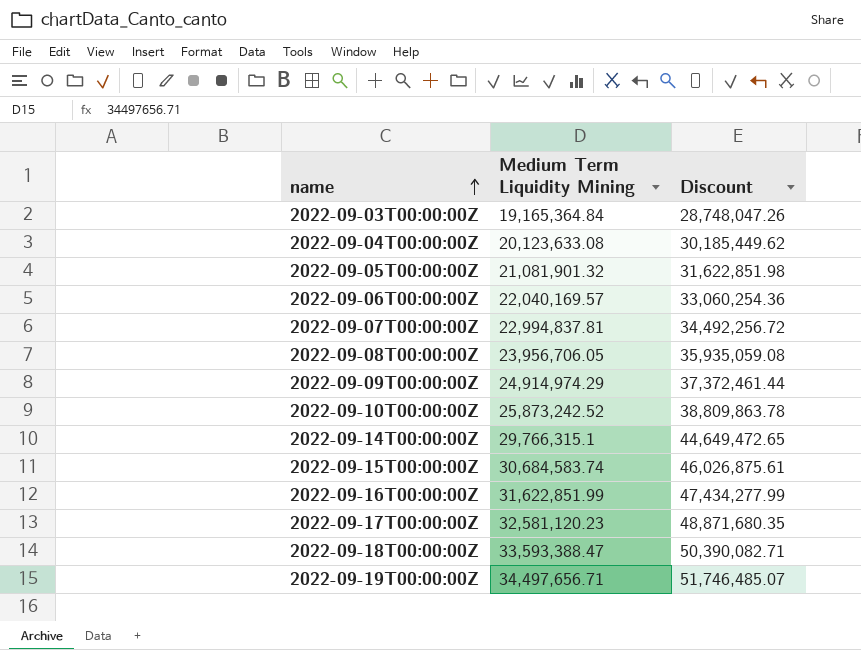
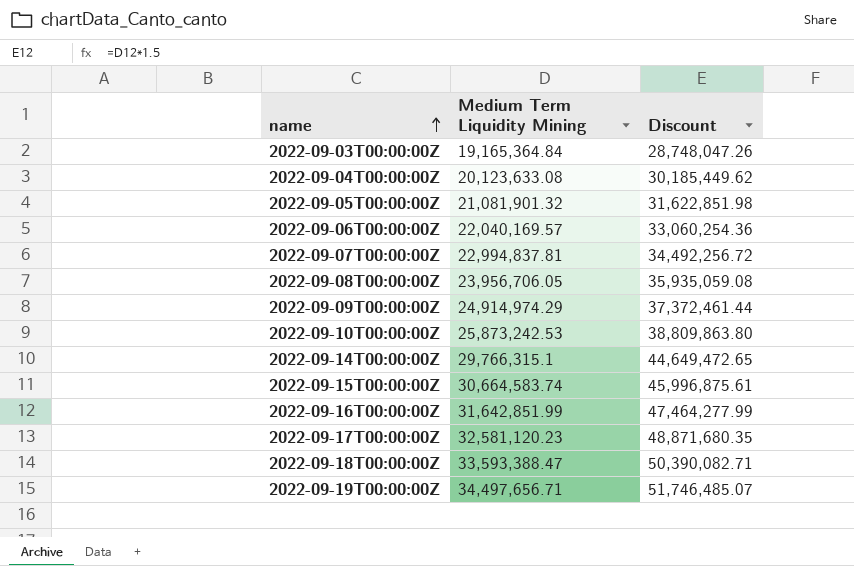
2022-09-10T00:00:00Z | Medium Term Liquidity Mining: 25,873,242.52 -> 25,873,242.53
2022-09-10T00:00:00Z | Discount: 38,809,863.78 -> 38,809,863.80
2022-09-15T00:00:00Z | Medium Term Liquidity Mining: 30,684,583.74 -> 30,664,583.74
2022-09-15T00:00:00Z | Discount: 46,026,875.61 -> 45,996,875.61
2022-09-16T00:00:00Z | Medium Term Liquidity Mining: 31,622,851.99 -> 31,642,851.99
2022-09-16T00:00:00Z | Discount: 47,434,277.99 -> 47,464,277.99

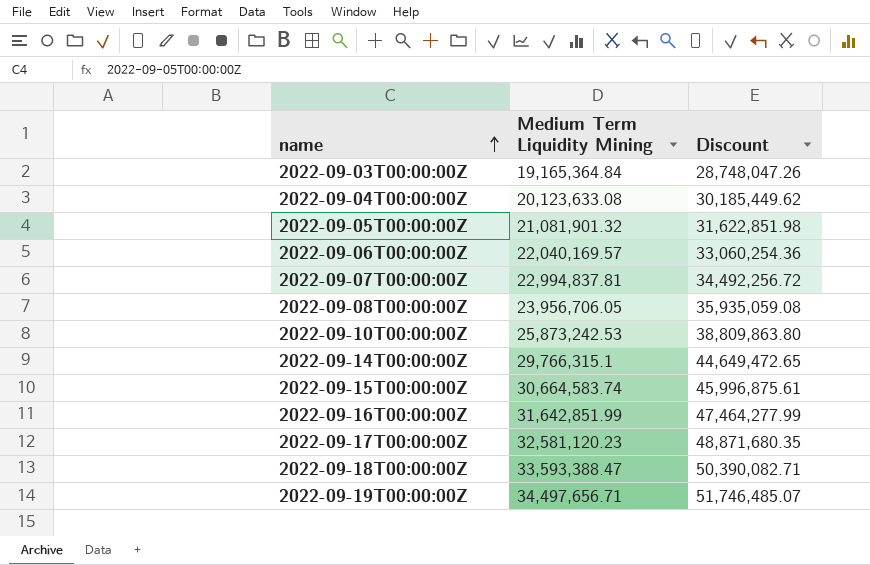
row 2022-09-09T00:00:00Z: 24,914,974.29 | 37,372,461.44 -> none

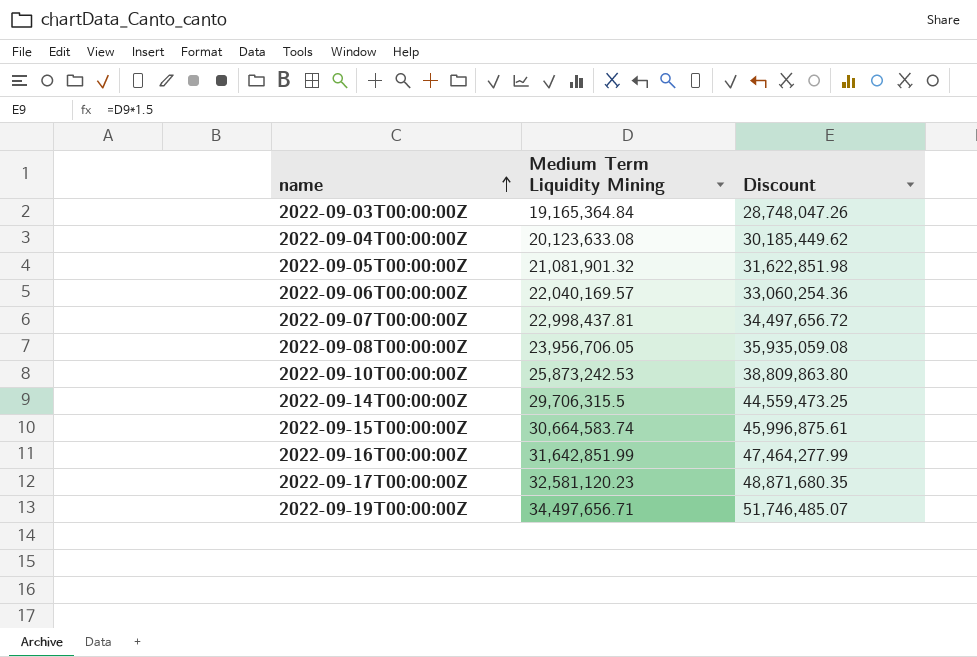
row 2022-09-18T00:00:00Z: 33,593,388.47 | 50,390,082.71 -> none
2022-09-07T00:00:00Z | Medium Term Liquidity Mining: 22,994,837.81 -> 22,998,437.81
2022-09-07T00:00:00Z | Discount: 34,492,256.72 -> 34,497,656.72
2022-09-14T00:00:00Z | Medium Term Liquidity Mining: 29,766,315.1 -> 29,706,315.5
2022-09-14T00:00:00Z | Discount: 44,649,472.65 -> 44,559,473.25

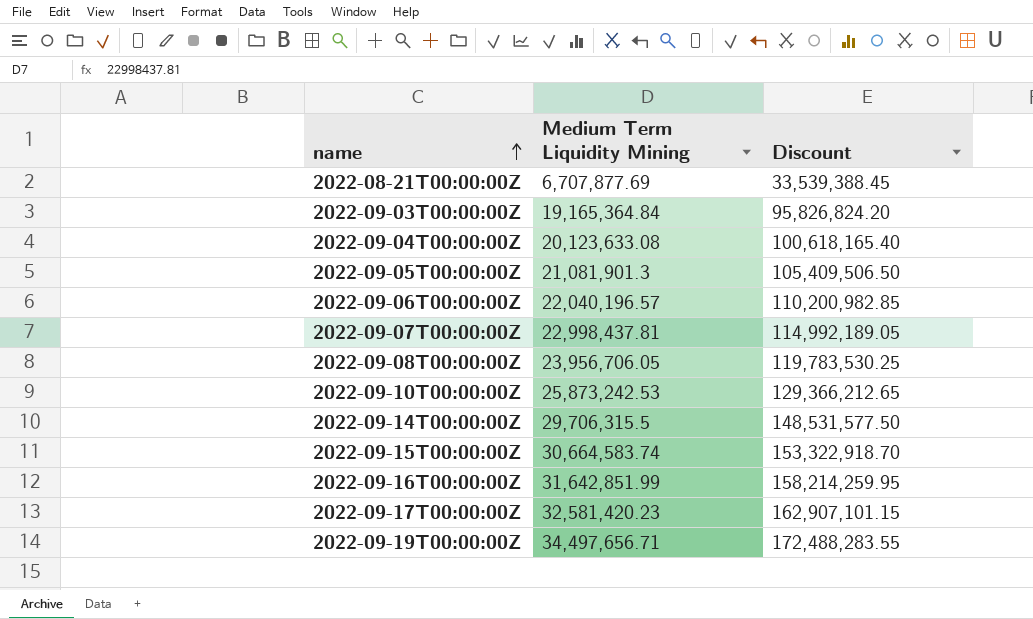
column Discount | formula: [Medium Term Liquidity Mining] * 1.5 -> [Medium Term Liquidity Mining] * 5
row 2022-08-21T00:00:00Z: none -> 6,707,877.69 | 33,539,388.45
2022-09-05T00:00:00Z | Medium Term Liquidity Mining: 21,081,901.32 -> 21,081,901.3
2022-09-06T00:00:00Z | Medium Term Liquidity Mining: 22,040,169.57 -> 22,040,196.57
2022-09-17T00:00:00Z | Medium Term Liquidity Mining: 32,581,120.23 -> 32,581,420.23

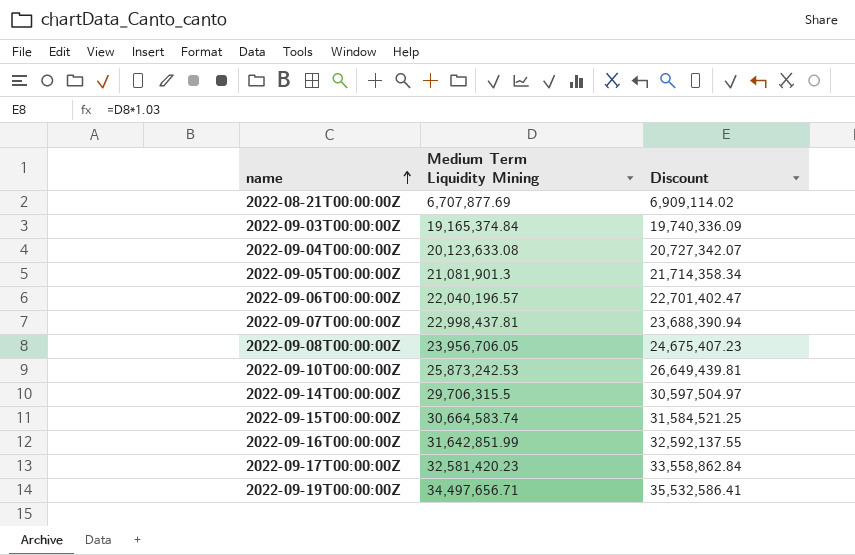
column Discount | formula: [Medium Term Liquidity Mining] * 5 -> [Medium Term Liquidity Mining] * 1.03
2022-09-03T00:00:00Z | Medium Term Liquidity Mining: 19,165,364.84 -> 19,165,374.84

